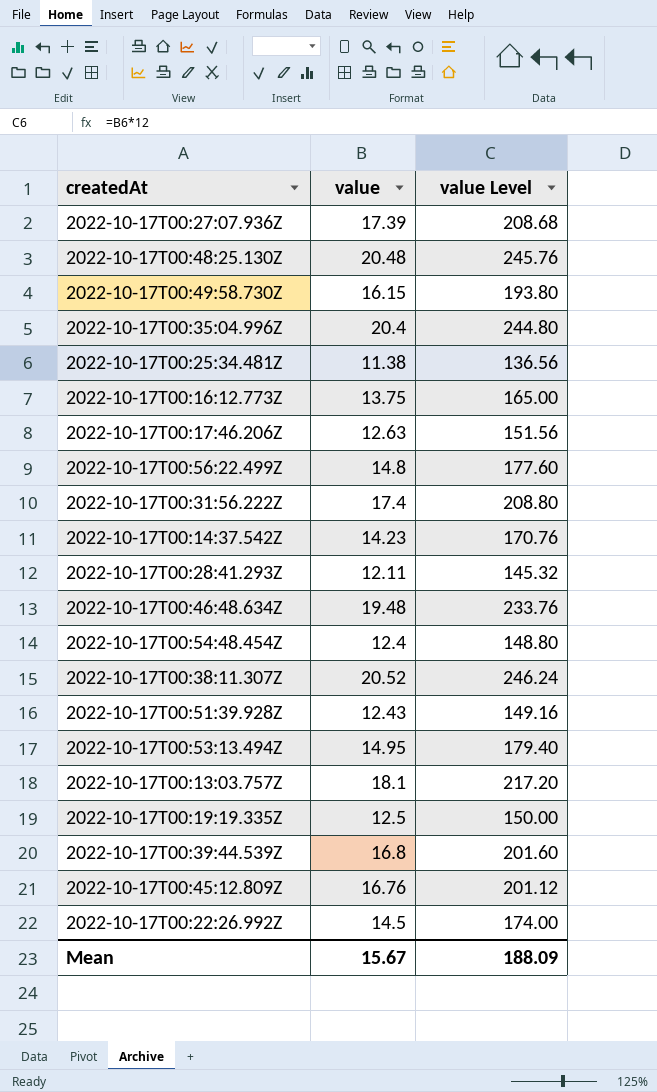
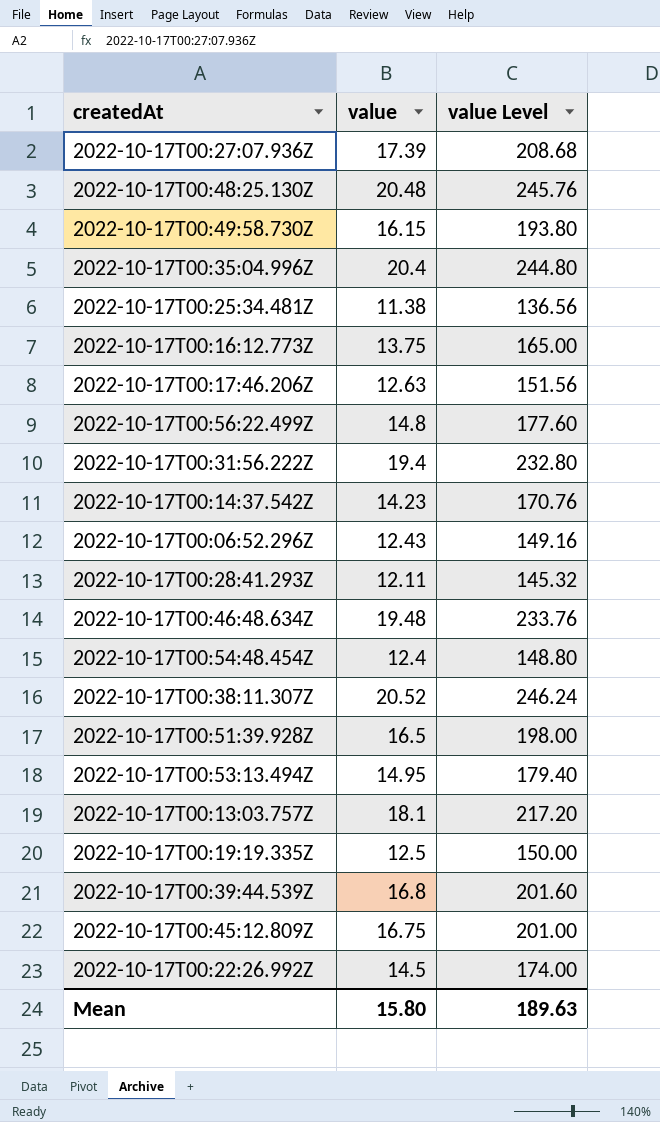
2022-10-17T00:31:56.222Z | value: 17.4 -> 19.4
2022-10-17T00:31:56.222Z | value Level: 208.80 -> 232.80
row 2022-10-17T00:06:52.296Z: none -> 12.43 | 149.16
2022-10-17T00:51:39.928Z | value: 12.43 -> 16.5
2022-10-17T00:51:39.928Z | value Level: 149.16 -> 198.00
2022-10-17T00:45:12.809Z | value: 16.76 -> 16.75
2022-10-17T00:45:12.809Z | value Level: 201.12 -> 201.00
Mean | value: 15.67 -> 15.80
Mean | value Level: 188.09 -> 189.63

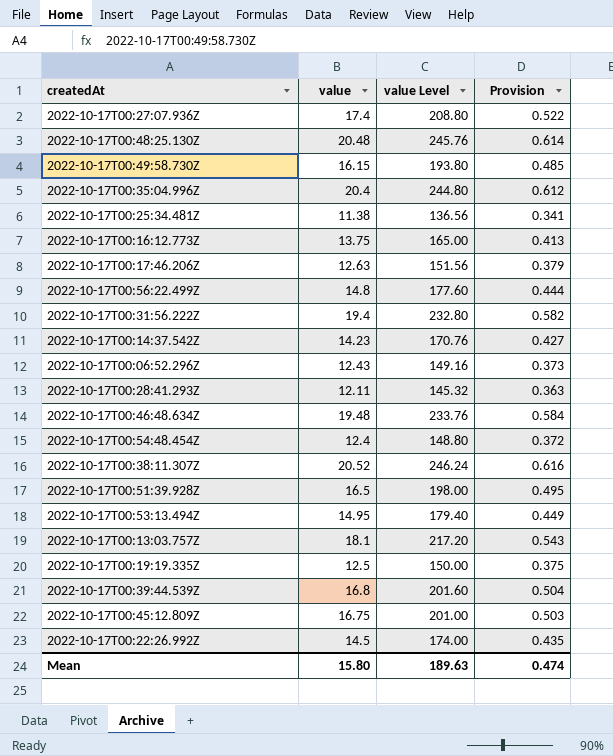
column Provision | formula: none -> [value] * 0.03
2022-10-17T00:27:07.936Z | value: 17.39 -> 17.4
2022-10-17T00:27:07.936Z | value Level: 208.68 -> 208.80

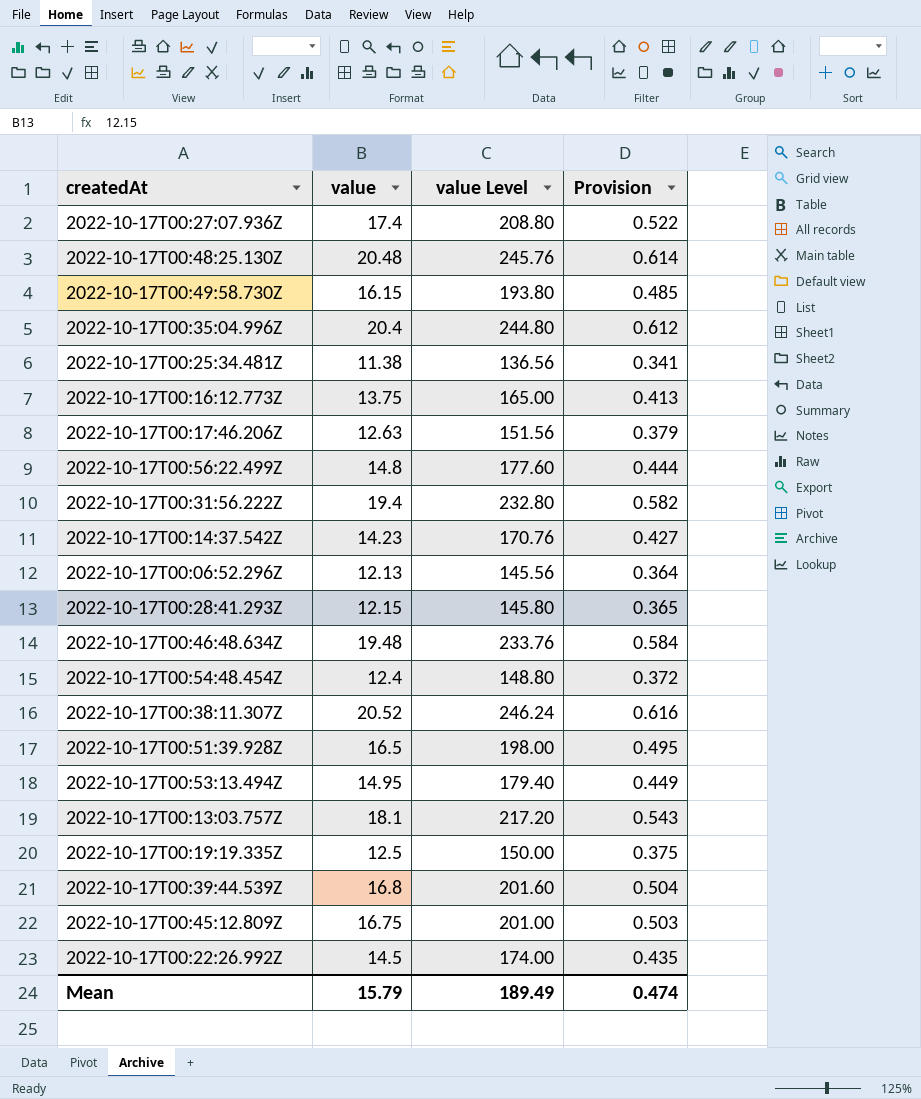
2022-10-17T00:06:52.296Z | value: 12.43 -> 12.13
2022-10-17T00:06:52.296Z | value Level: 149.16 -> 145.56
2022-10-17T00:06:52.296Z | Provision: 0.373 -> 0.364
2022-10-17T00:28:41.293Z | value: 12.11 -> 12.15
2022-10-17T00:28:41.293Z | value Level: 145.32 -> 145.80
2022-10-17T00:28:41.293Z | Provision: 0.363 -> 0.365
Mean | value: 15.80 -> 15.79
Mean | value Level: 189.63 -> 189.49

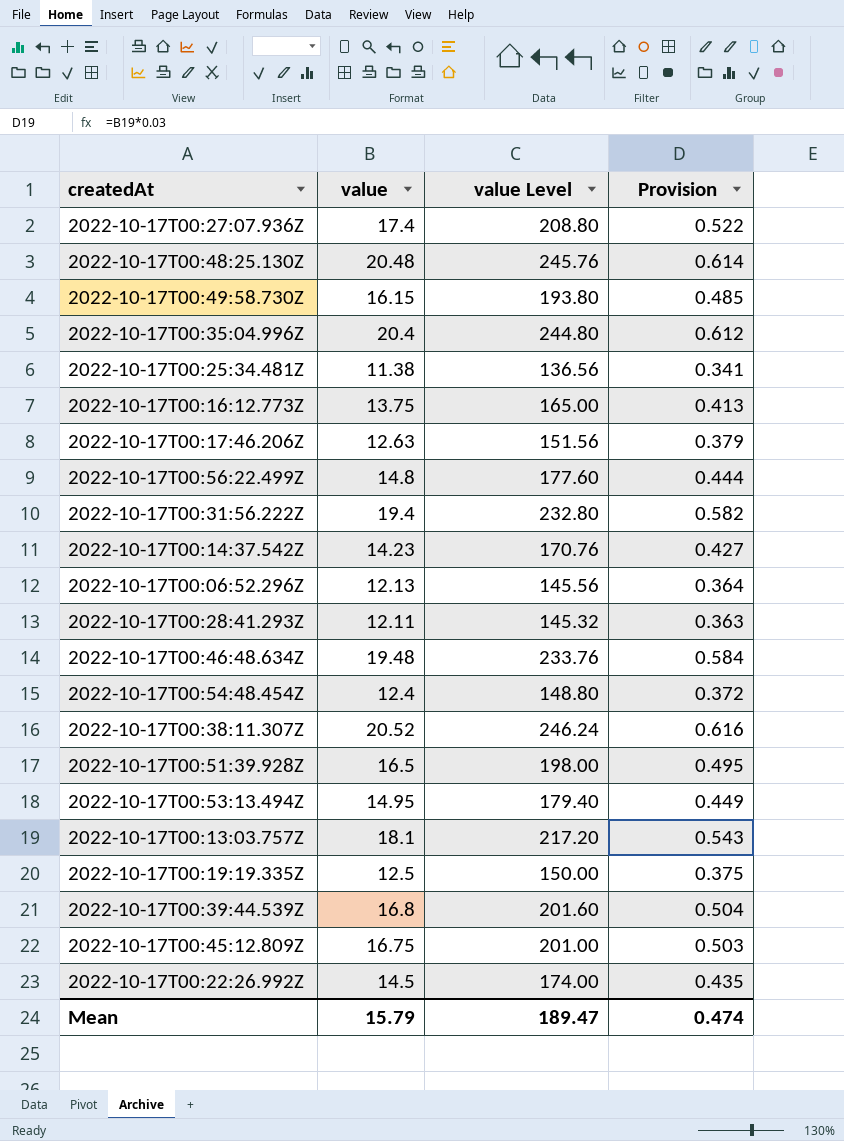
2022-10-17T00:28:41.293Z | value: 12.15 -> 12.11
2022-10-17T00:28:41.293Z | value Level: 145.80 -> 145.32
2022-10-17T00:28:41.293Z | Provision: 0.365 -> 0.363
Mean | value Level: 189.49 -> 189.47

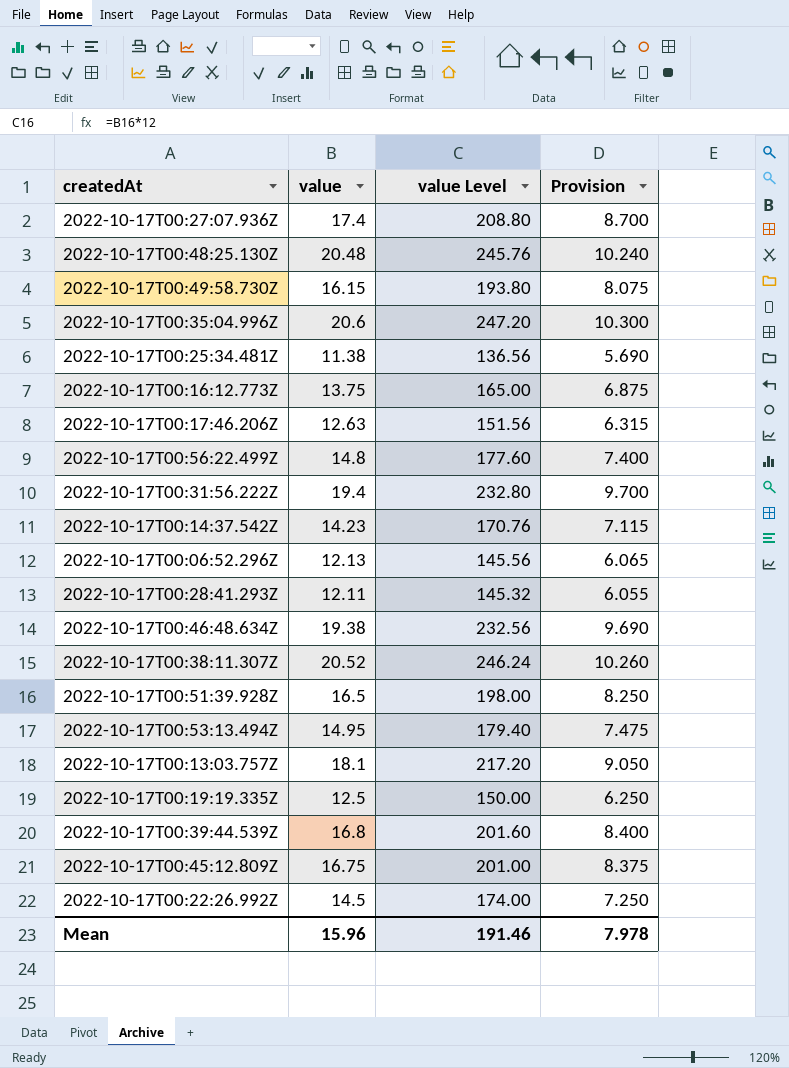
column Provision | formula: [value] * 0.03 -> [value] * 0.5
row 2022-10-17T00:54:48.454Z: 12.4 | 148.80 | 0.372 -> none
2022-10-17T00:35:04.996Z | value: 20.4 -> 20.6
2022-10-17T00:35:04.996Z | value Level: 244.80 -> 247.20
2022-10-17T00:46:48.634Z | value: 19.48 -> 19.38
2022-10-17T00:46:48.634Z | value Level: 233.76 -> 232.56
Mean | value: 15.79 -> 15.96
Mean | value Level: 189.47 -> 191.46
Mean | Provision: 0.474 -> 7.978

